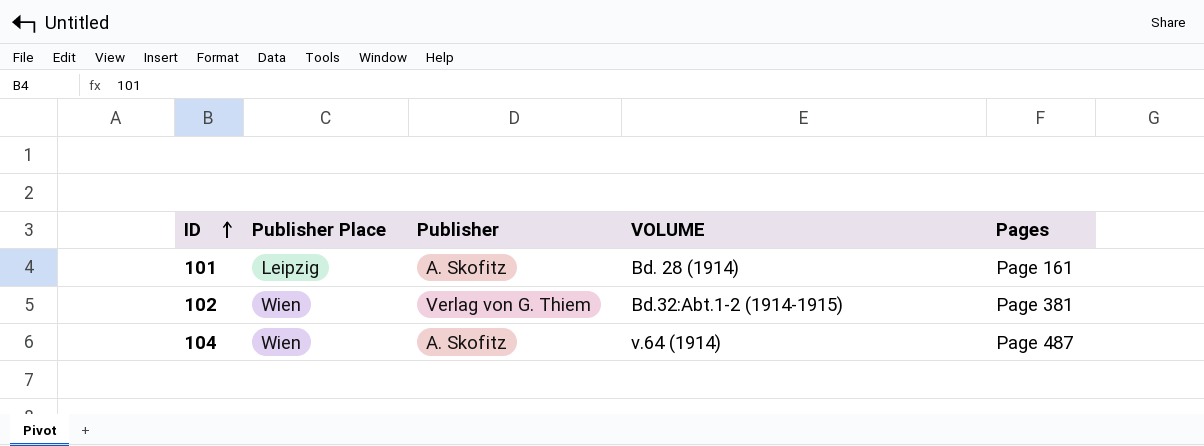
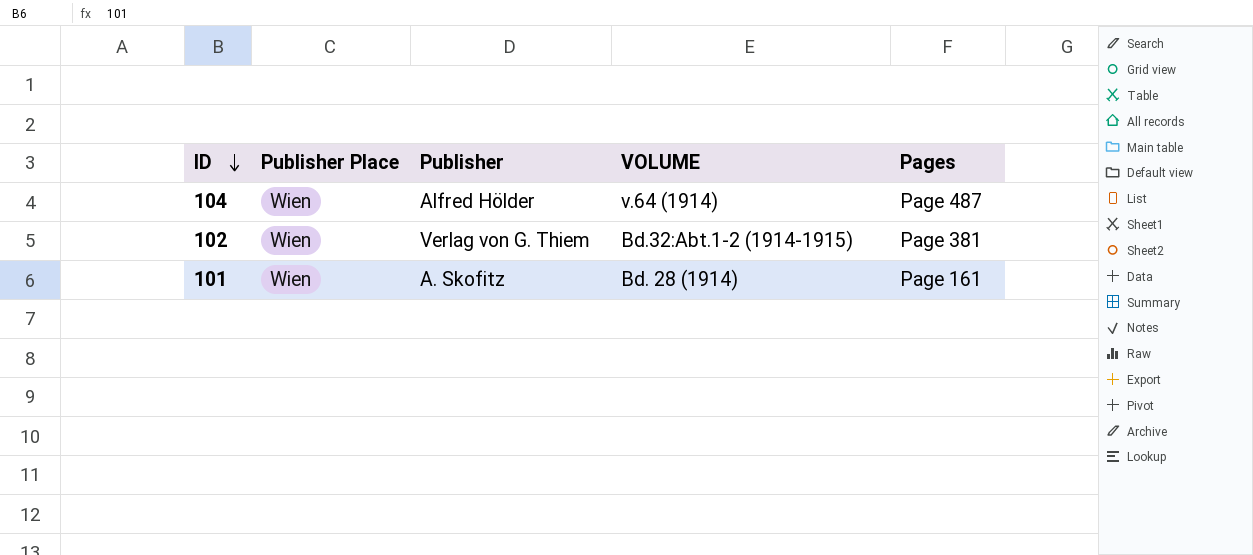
row order: ID ascending -> ID descending
104 | Publisher: A. Skofitz -> Alfred Hölder
101 | Publisher Place: Leipzig -> Wien

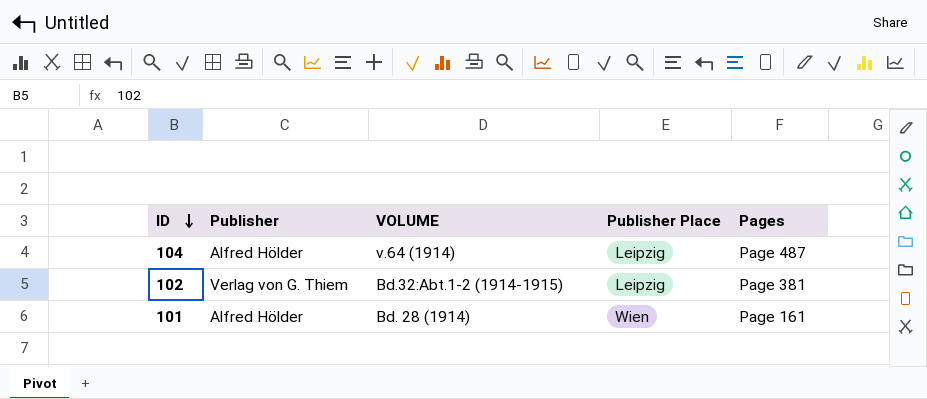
column Publisher Place | position: 2 -> 4
104 | Publisher Place: Wien -> Leipzig
102 | Publisher Place: Wien -> Leipzig
101 | Publisher: A. Skofitz -> Alfred Hölder

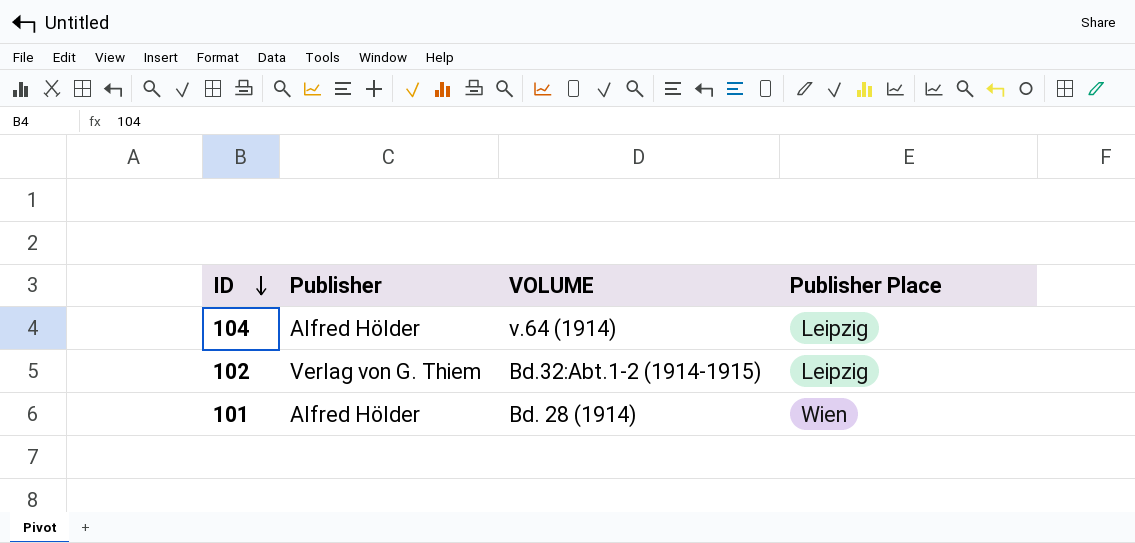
column Pages | position: 5 -> none

